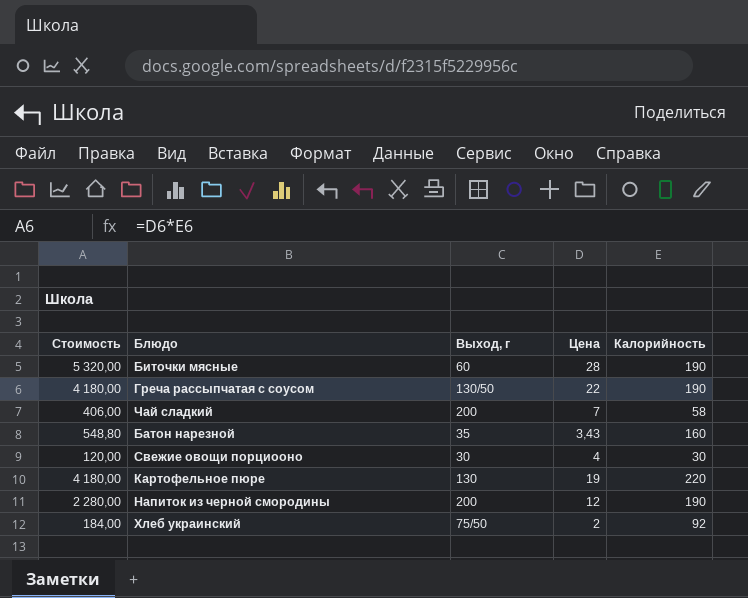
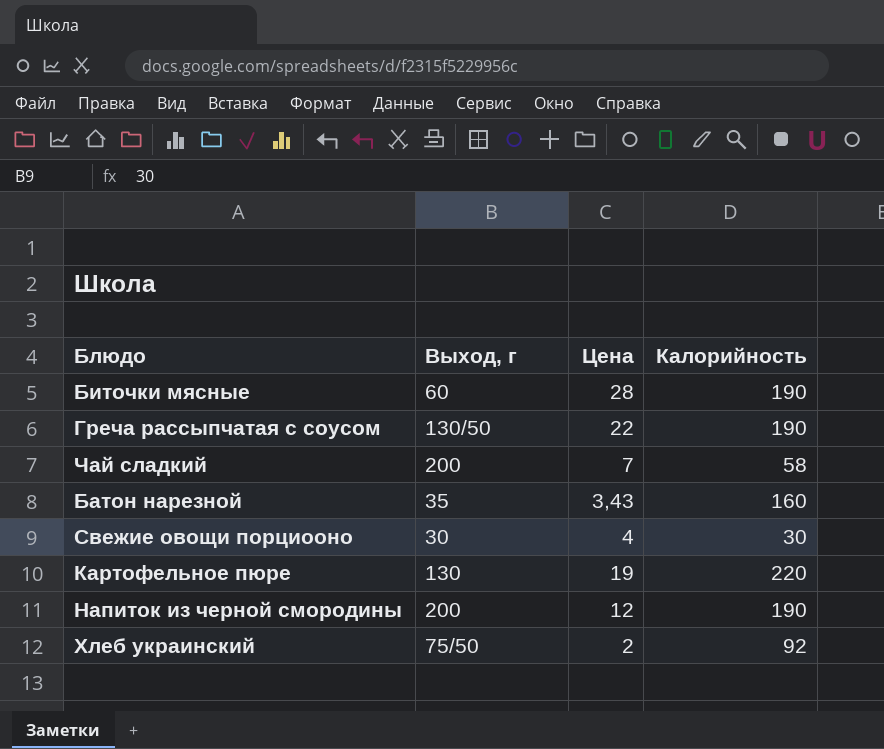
column Стоимость | formula: [Цена] * [Калорийность] -> none

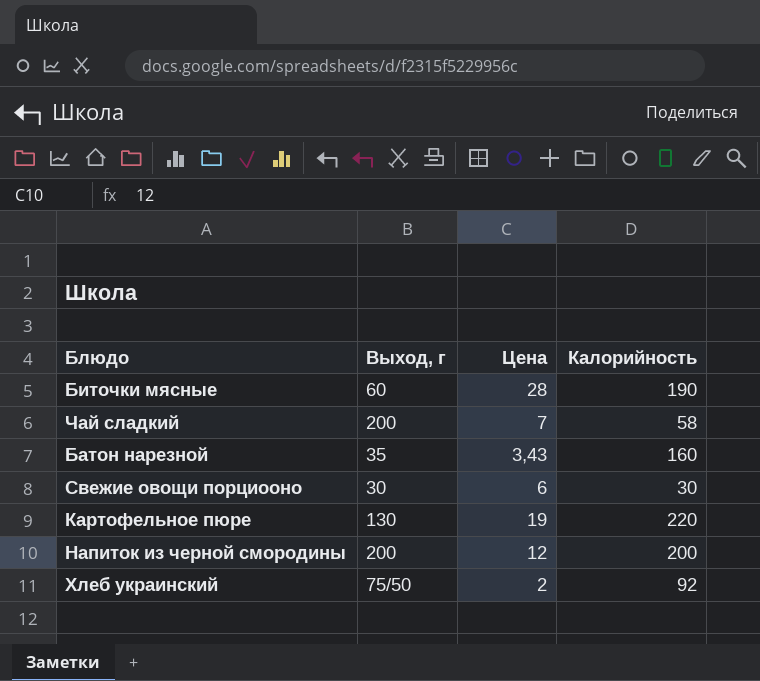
row Греча рассыпчатая с соусом: 130/50 | 22 | 190 -> none
Свежие овощи порциооно | Цена: 4 -> 6
Напиток из черной смородины | Калорийность: 190 -> 200

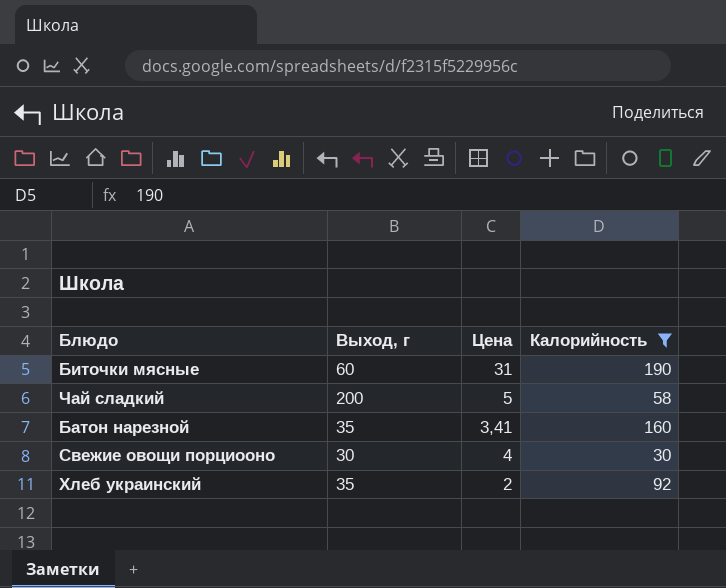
filter: none -> Калорийность <= 190
Биточки мясные | Цена: 28 -> 31
Чай сладкий | Цена: 7 -> 5
Батон нарезной | Цена: 3,43 -> 3,41
Свежие овощи порциооно | Цена: 6 -> 4
Хлеб украинский | Выход, г: 75/50 -> 35

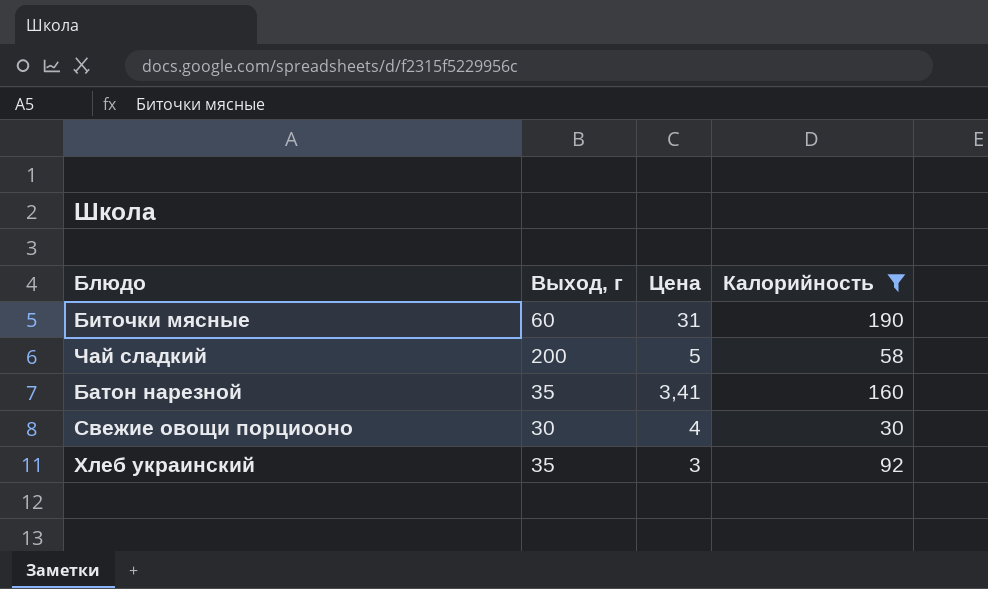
Хлеб украинский | Цена: 2 -> 3

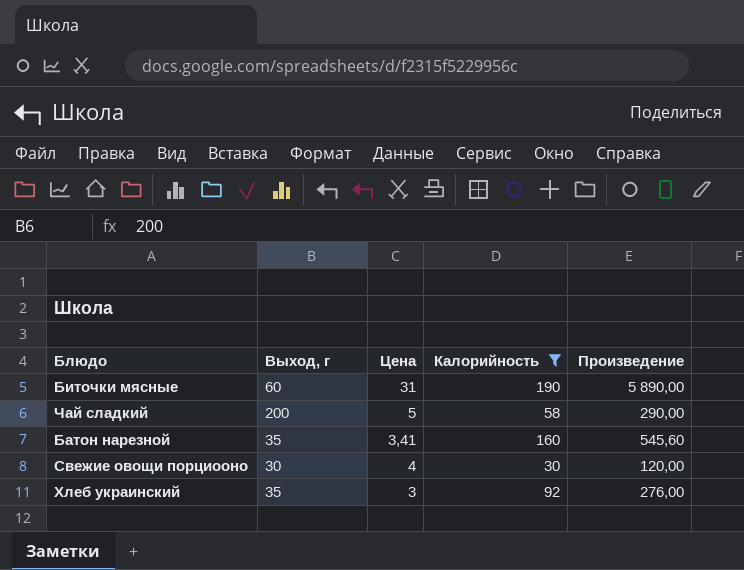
column Произведение | formula: none -> [Цена] * [Калорийность]

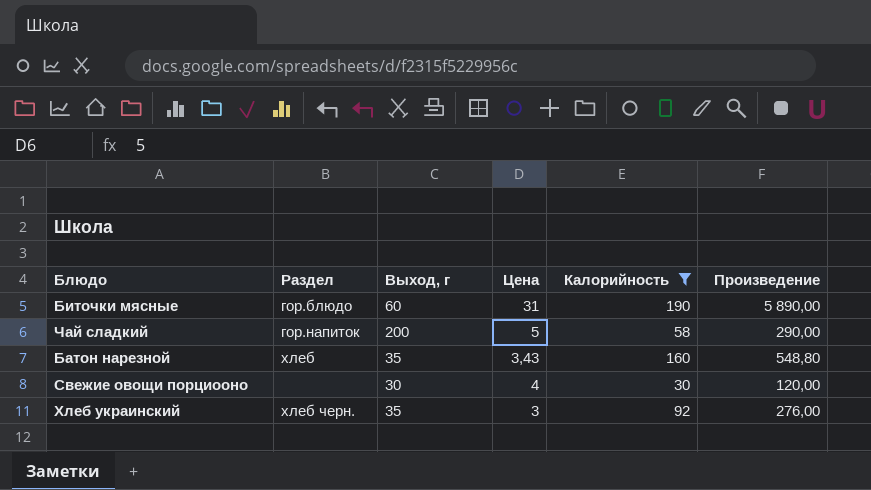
column Раздел | position: none -> 2
Батон нарезной | Цена: 3,41 -> 3,43
Батон нарезной | Произведение: 545,60 -> 548,80

